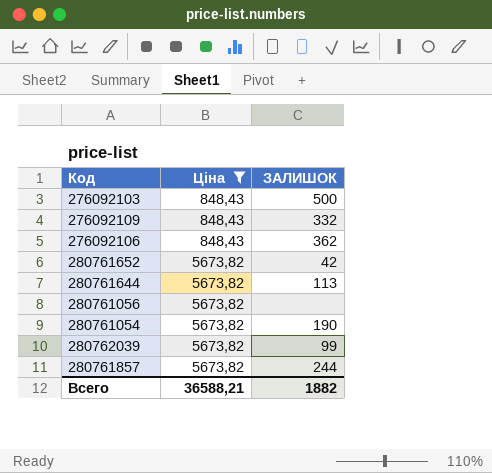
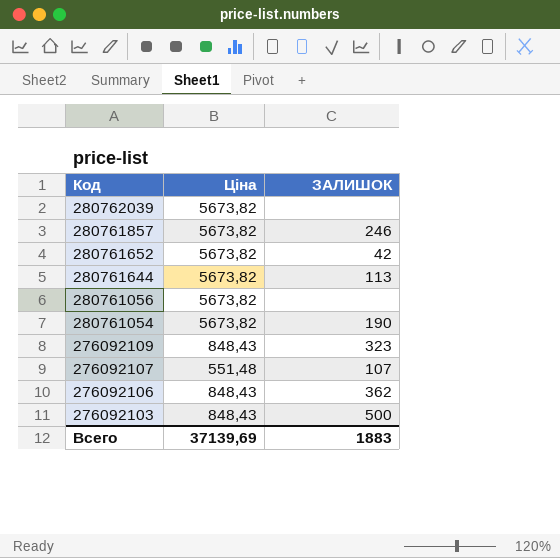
filter: Ціна != 551,48 -> none
row order: Ціна ascending -> Код descending
280762039 | ЗАЛИШОК: 99 -> none
280761857 | ЗАЛИШОК: 244 -> 246
276092109 | ЗАЛИШОК: 332 -> 323
Всего | Ціна: 36588,21 -> 37139,69
Всего | ЗАЛИШОК: 1882 -> 1883

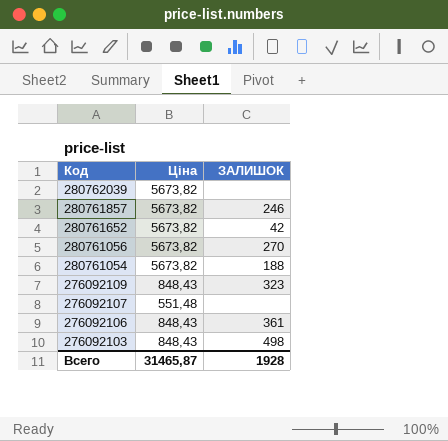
row 280761644: 5673,82 | 113 -> none
280761056 | ЗАЛИШОК: none -> 270
280761054 | ЗАЛИШОК: 190 -> 188
276092107 | ЗАЛИШОК: 107 -> none
276092106 | ЗАЛИШОК: 362 -> 361
276092103 | ЗАЛИШОК: 500 -> 498
Всего | Ціна: 37139,69 -> 31465,87
Всего | ЗАЛИШОК: 1883 -> 1928

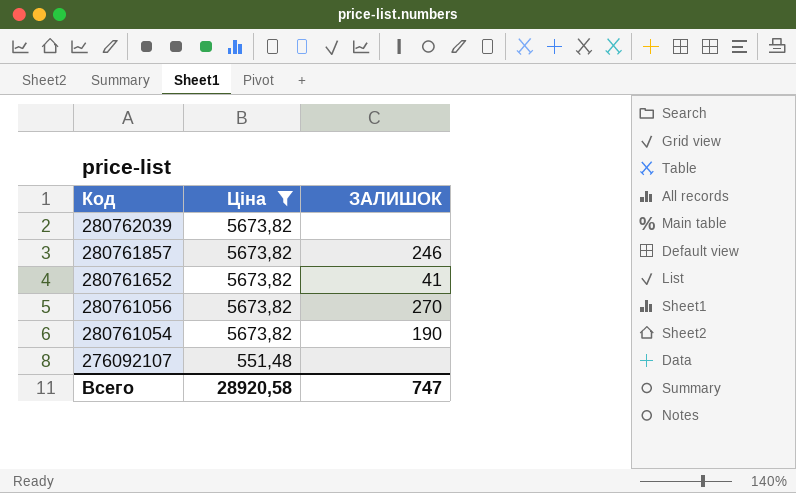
filter: none -> Ціна != 848,43
280761652 | ЗАЛИШОК: 42 -> 41
280761054 | ЗАЛИШОК: 188 -> 190
Всего | Ціна: 31465,87 -> 28920,58
Всего | ЗАЛИШОК: 1928 -> 747

